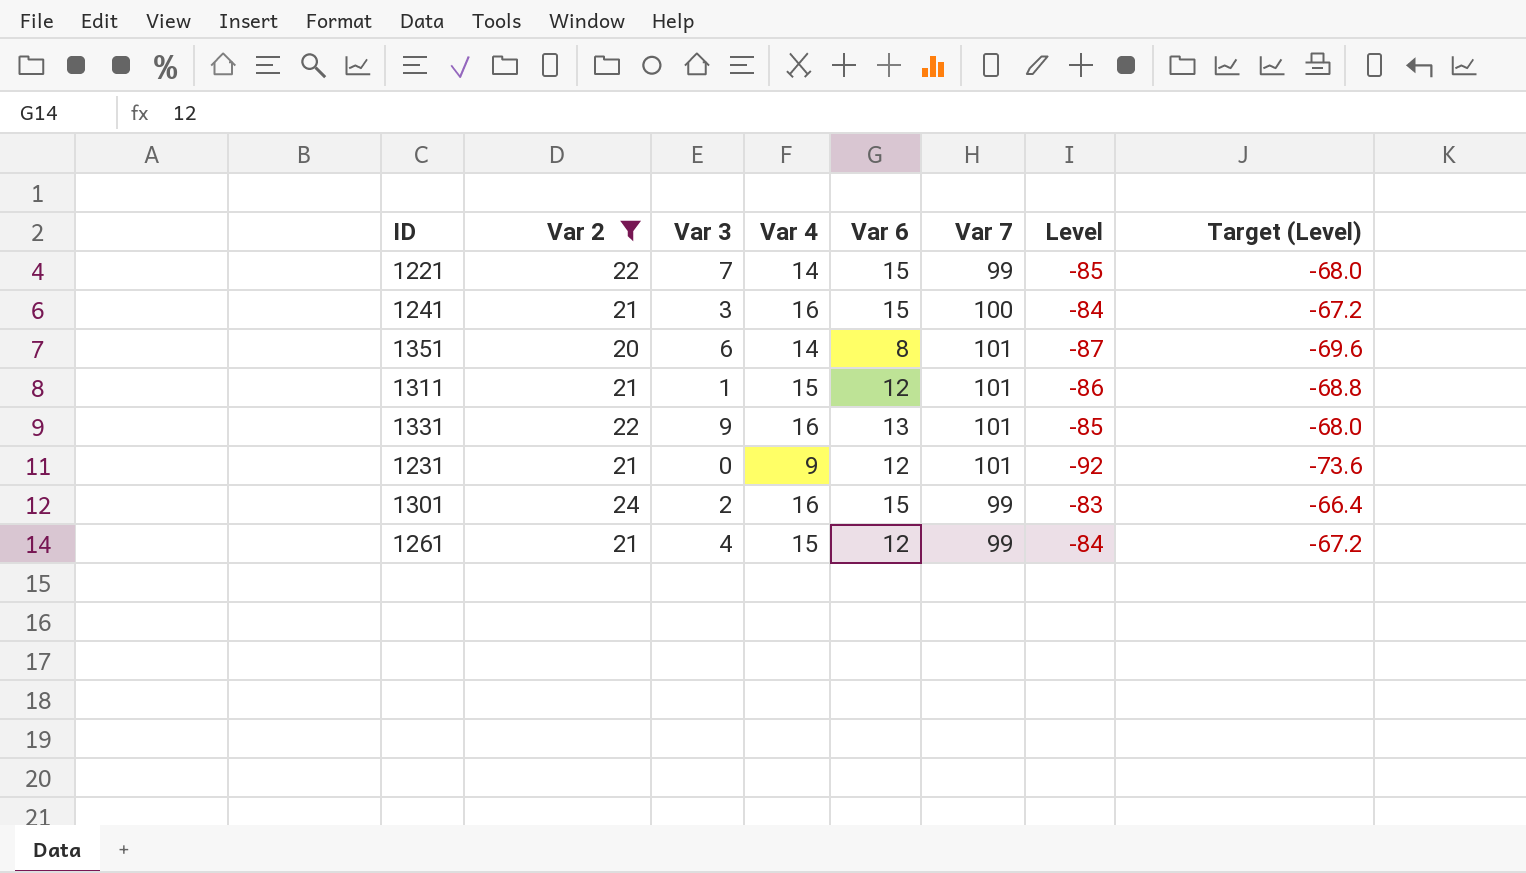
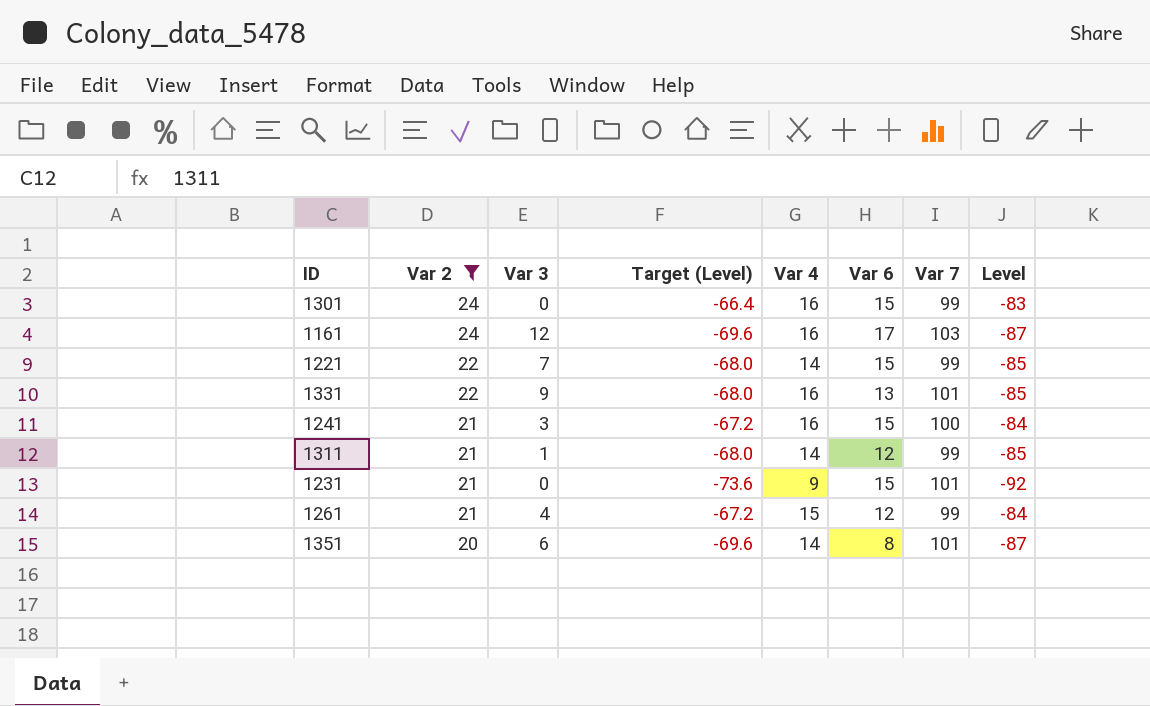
row order: none -> Var 2 descending
column Target (Level) | position: 8 -> 4
1301 | Var 3: 2 -> 0
row 1161: none -> 24 | 12 | -69.6 | 16 | 17 | 103 | -87
1311 | Target (Level): -68.8 -> -68.0
1311 | Var 4: 15 -> 14
1311 | Var 7: 101 -> 99
1311 | Level: -86 -> -85
1231 | Var 6: 12 -> 15

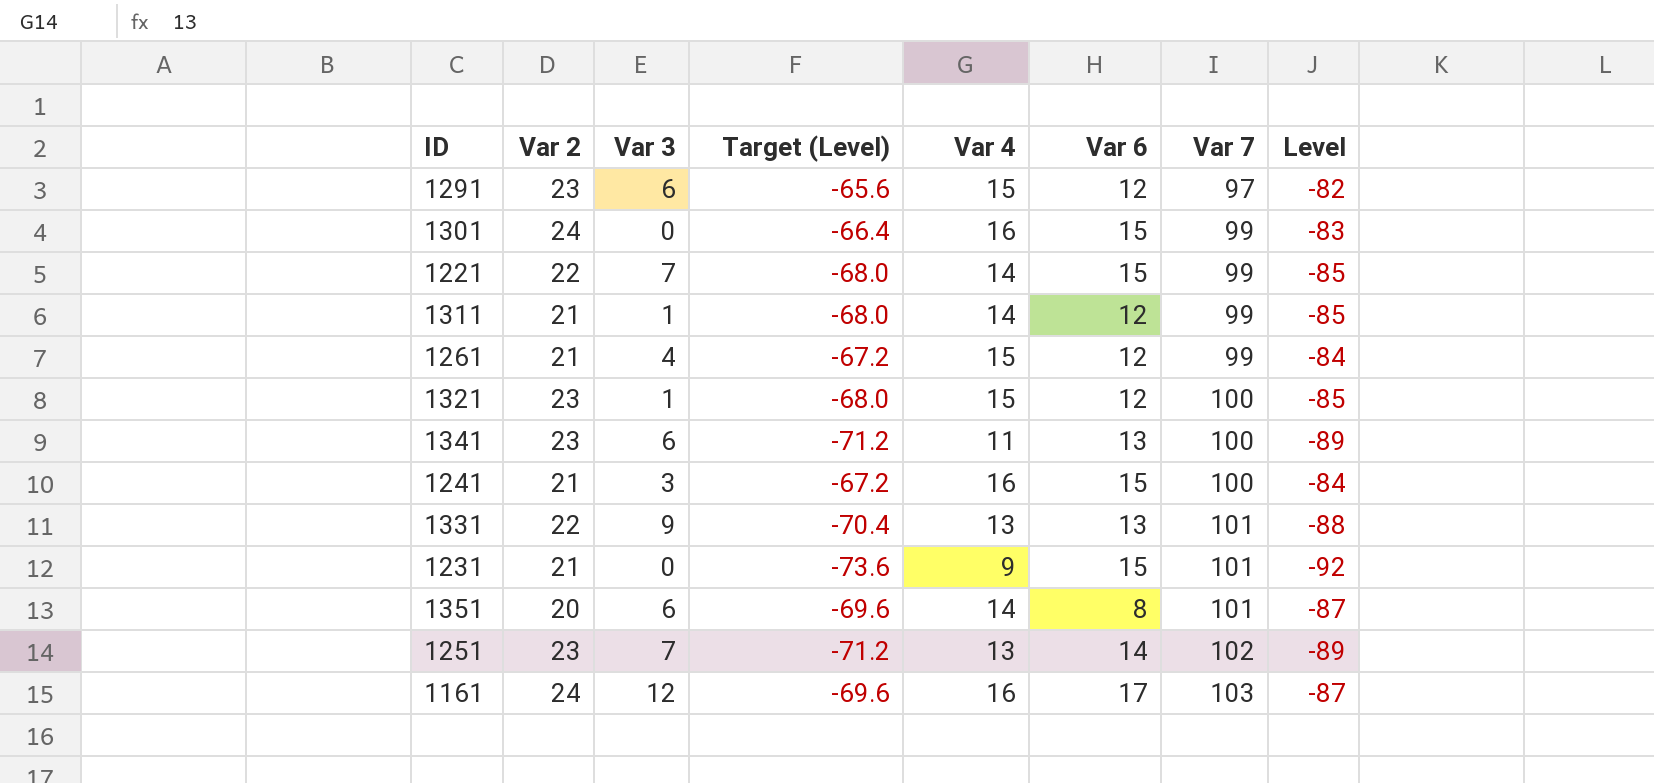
filter: Var 2 != 23 -> none
row order: Var 2 descending -> Var 7 ascending
1331 | Target (Level): -68.0 -> -70.4
1331 | Var 4: 16 -> 13
1331 | Level: -85 -> -88

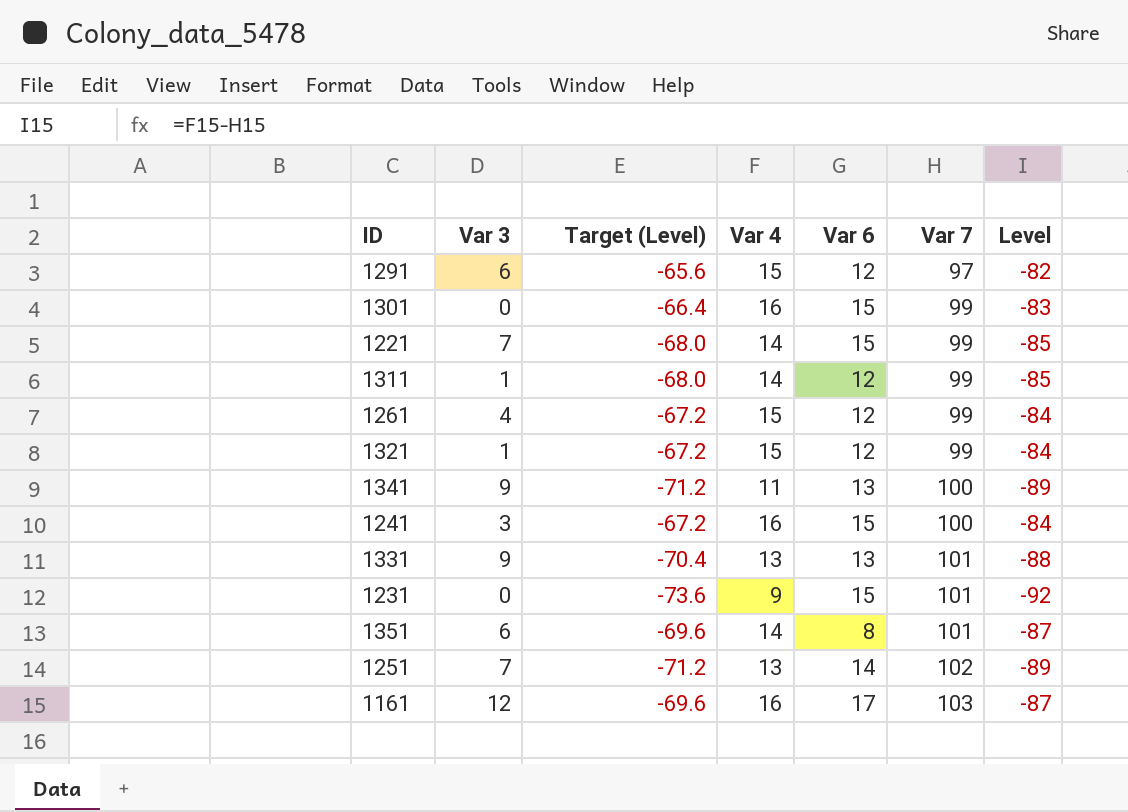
column Var 2 | position: 2 -> none
1321 | Target (Level): -68.0 -> -67.2
1321 | Var 7: 100 -> 99
1321 | Level: -85 -> -84
1341 | Var 3: 6 -> 9

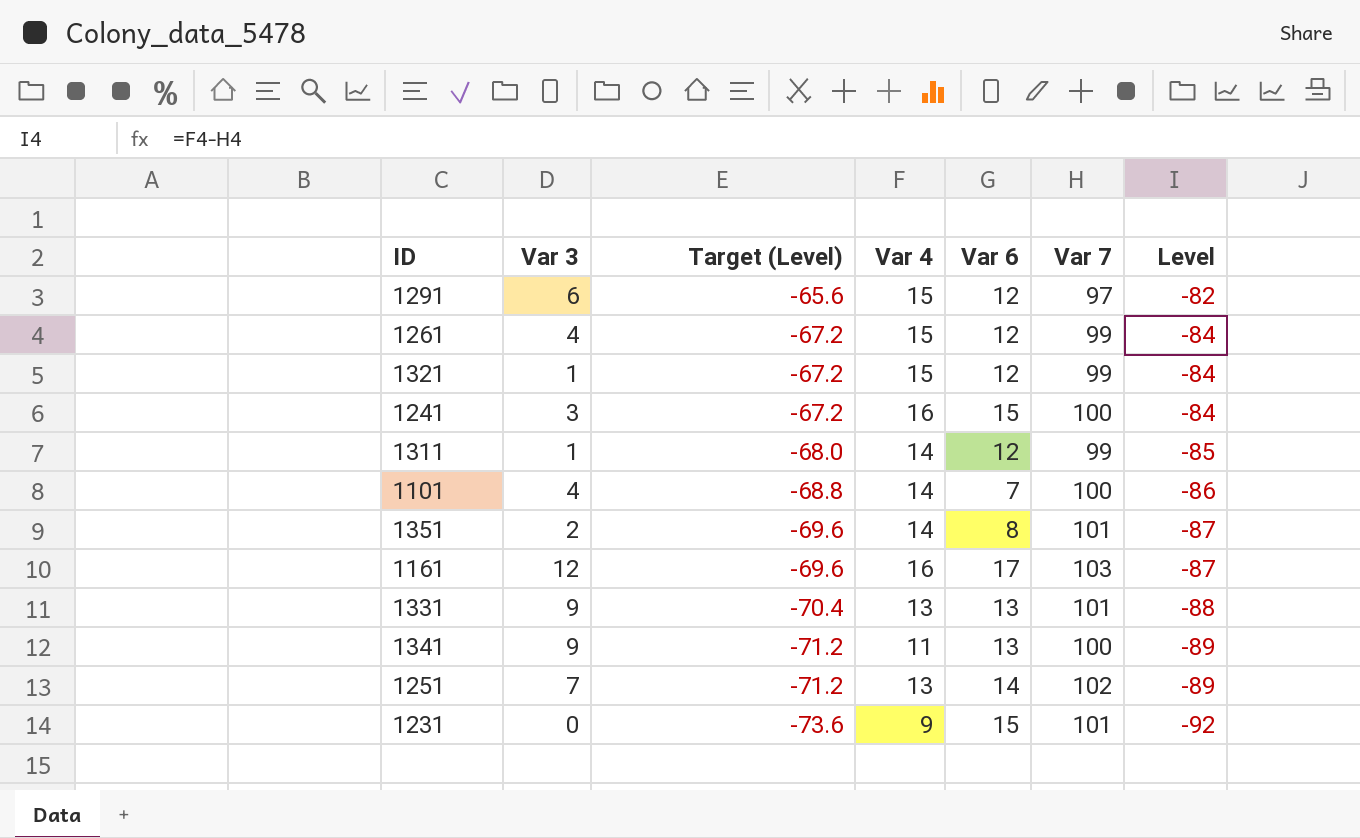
row order: Var 7 ascending -> Target (Level) descending
row 1301: 0 | -66.4 | 16 | 15 | 99 | -83 -> none
row 1221: 7 | -68.0 | 14 | 15 | 99 | -85 -> none
row 1101: none -> 4 | -68.8 | 14 | 7 | 100 | -86
1351 | Var 3: 6 -> 2

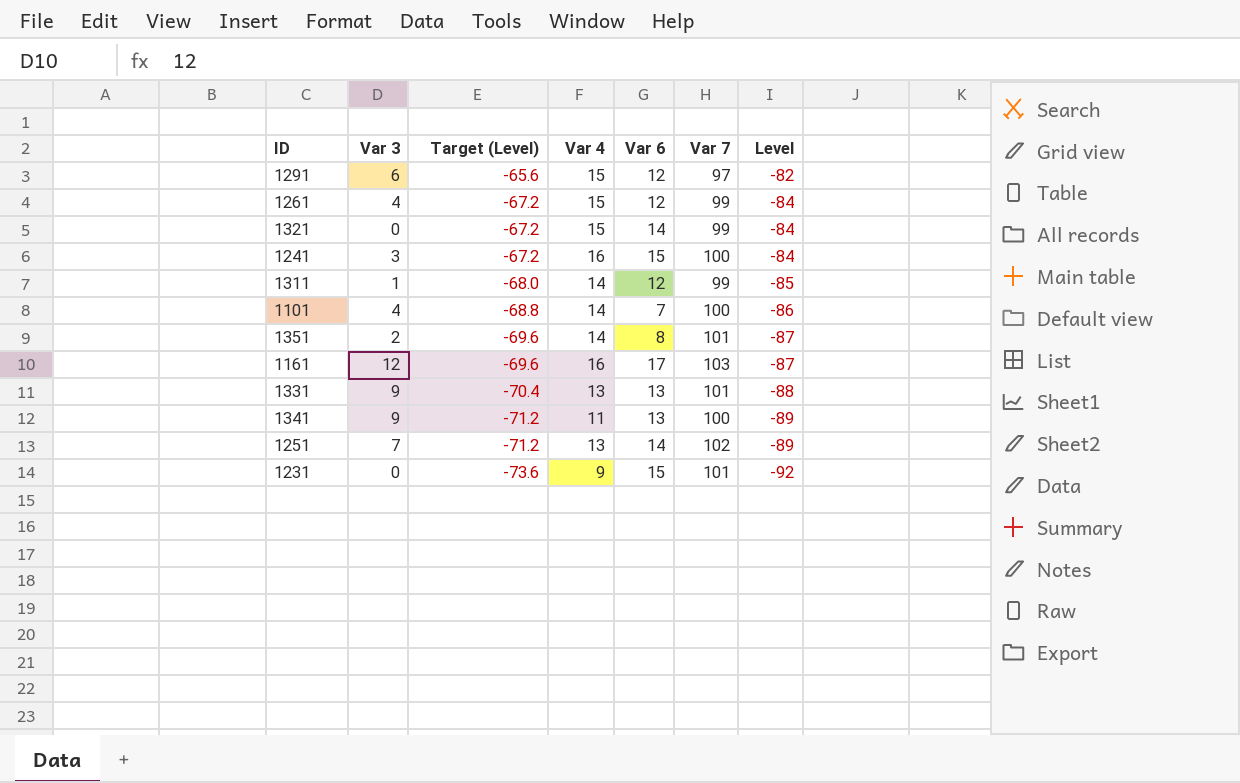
1321 | Var 3: 1 -> 0
1321 | Var 6: 12 -> 14

